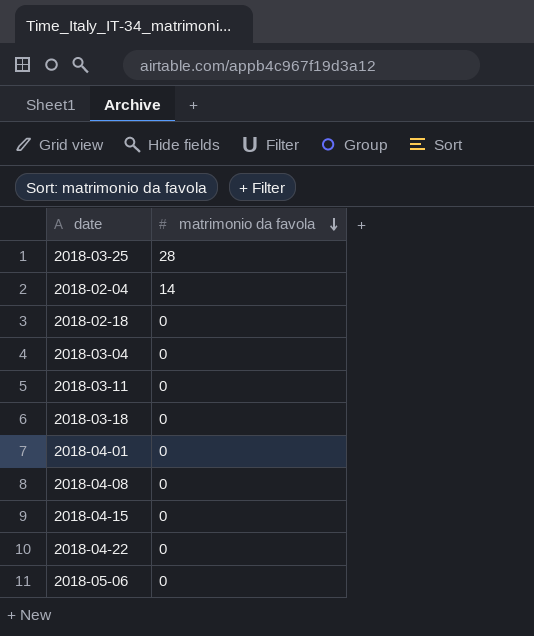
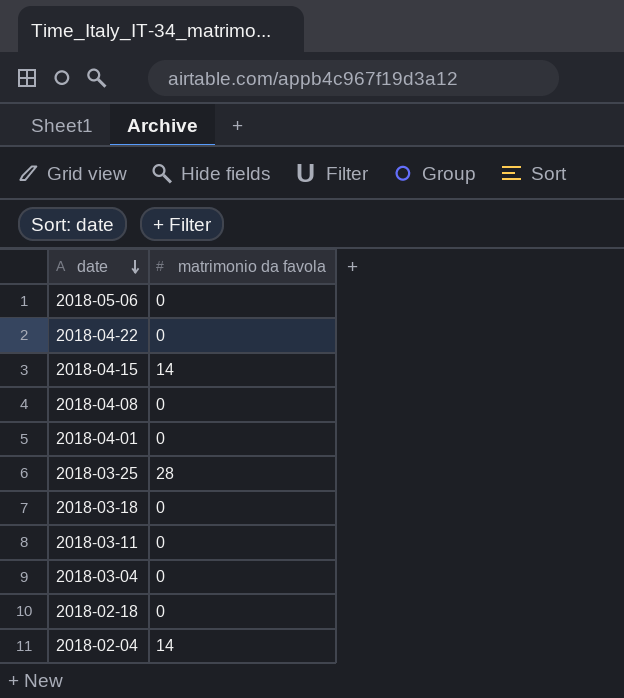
row order: matrimonio da favola descending -> date descending
2018-04-15 | matrimonio da favola: 0 -> 14

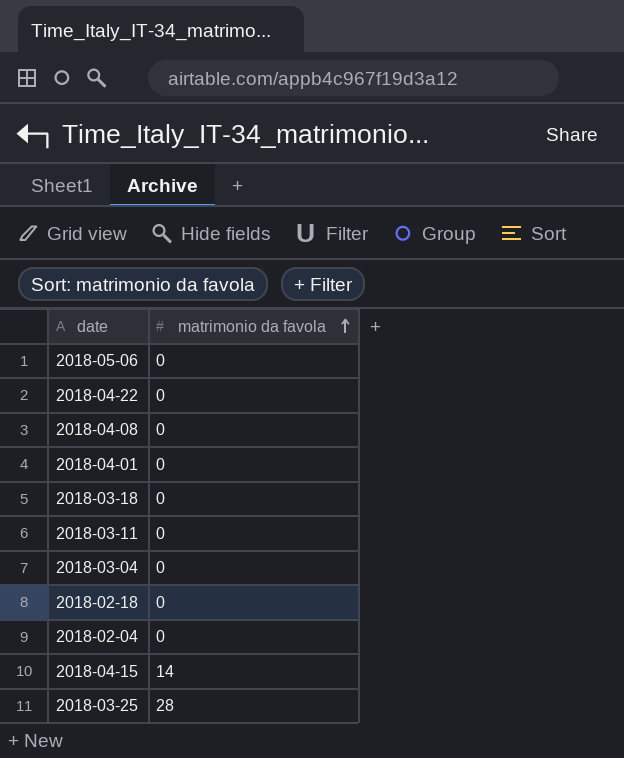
row order: date descending -> matrimonio da favola ascending
2018-02-04 | matrimonio da favola: 14 -> 0

